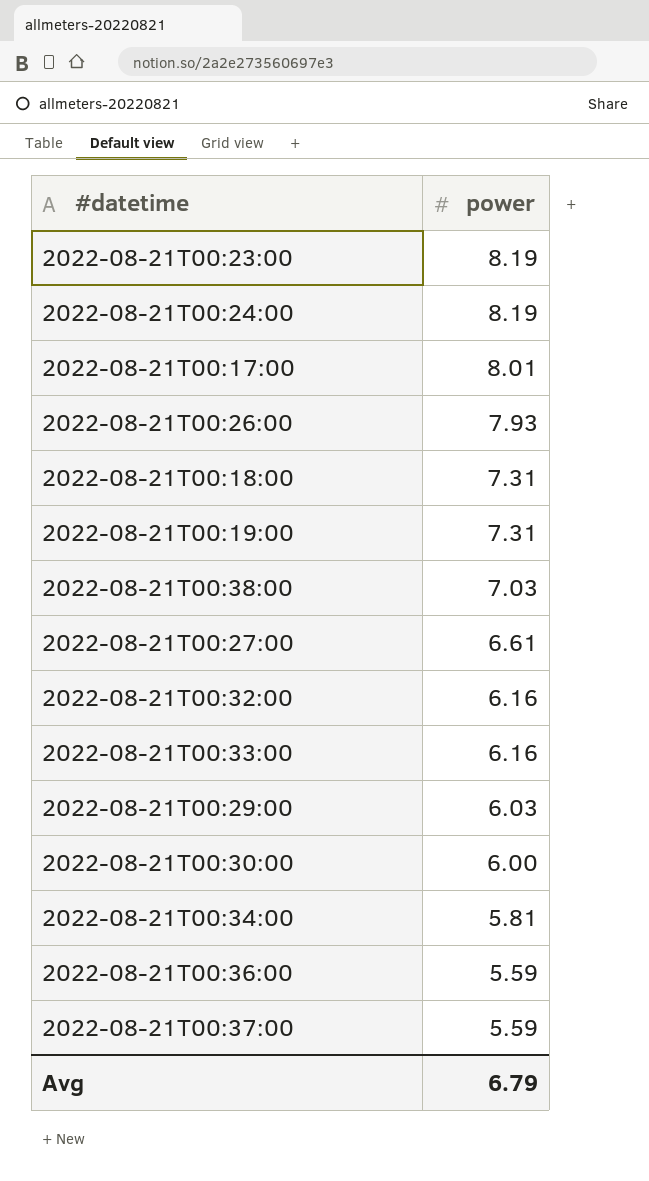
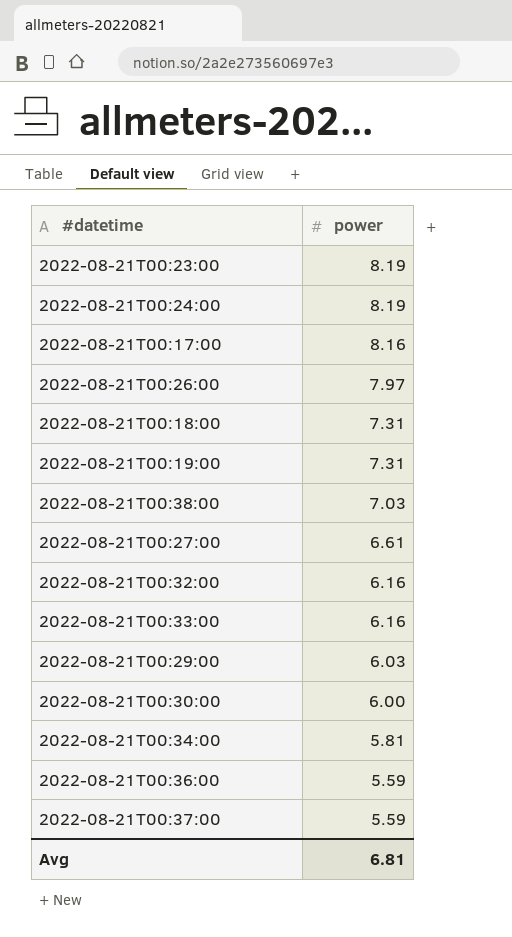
2022-08-21T00:17:00 | power: 8.01 -> 8.16
2022-08-21T00:26:00 | power: 7.93 -> 7.97
Avg | power: 6.79 -> 6.81

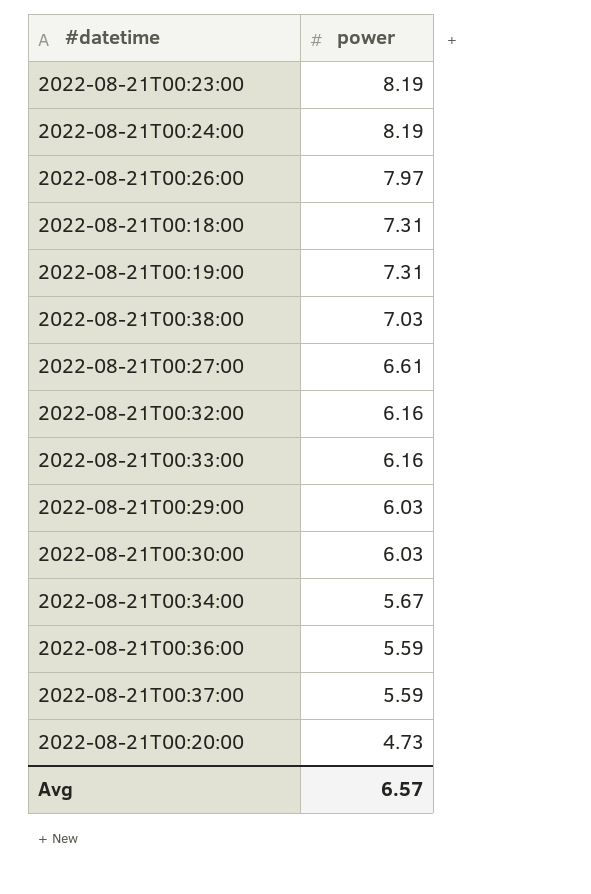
row 2022-08-21T00:17:00: 8.16 -> none
2022-08-21T00:30:00 | power: 6.00 -> 6.03
2022-08-21T00:34:00 | power: 5.81 -> 5.67
row 2022-08-21T00:20:00: none -> 4.73
Avg | power: 6.81 -> 6.57

